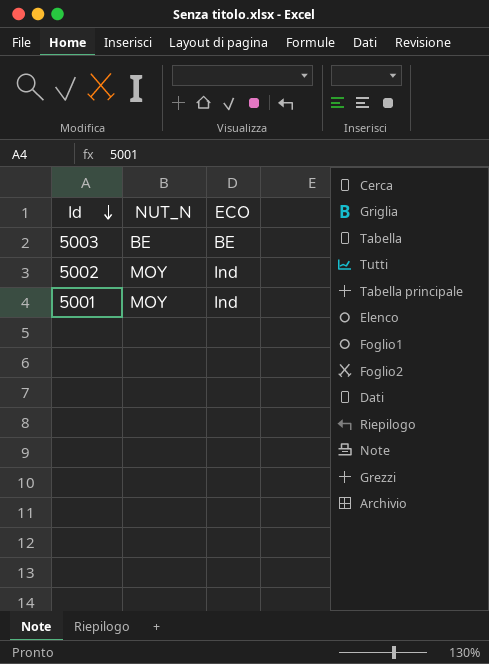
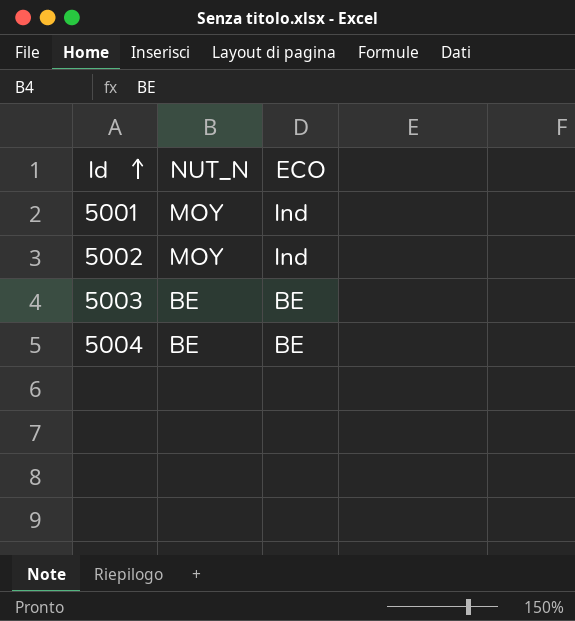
row order: Id descending -> Id ascending
row 5004: none -> BE | BE

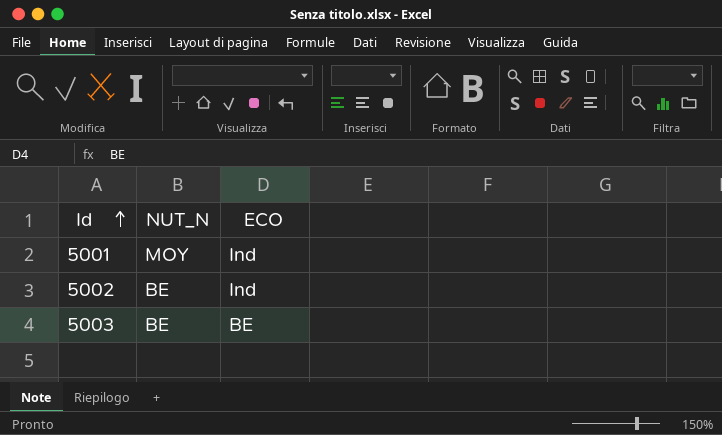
row 5004: BE | BE -> none
5002 | NUT_N: MOY -> BE

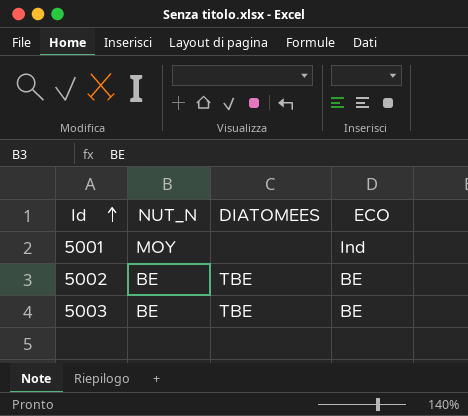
column DIATOMEES | position: none -> 3
5002 | ECO: Ind -> BE

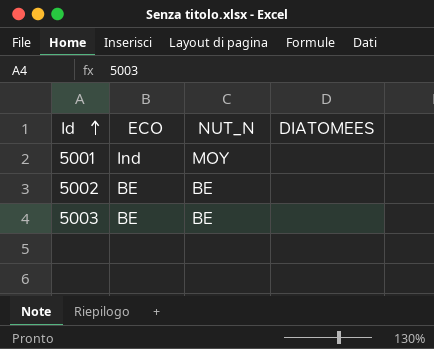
column ECO | position: 4 -> 2
5002 | DIATOMEES: TBE -> none
5003 | DIATOMEES: TBE -> none

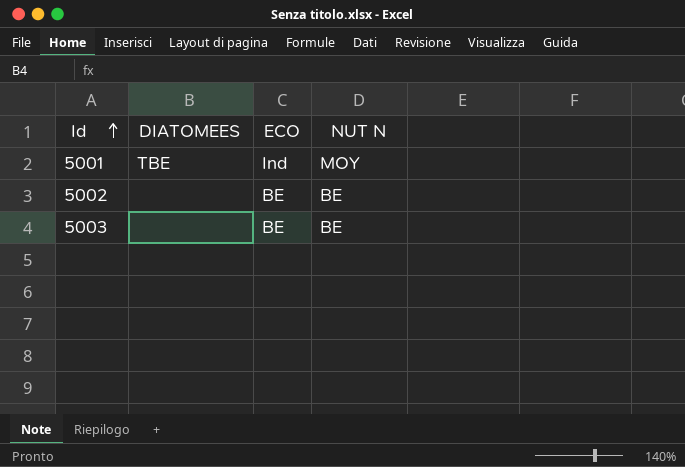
column DIATOMEES | position: 4 -> 2
column name: NUT_N -> NUT N
5001 | DIATOMEES: none -> TBE

